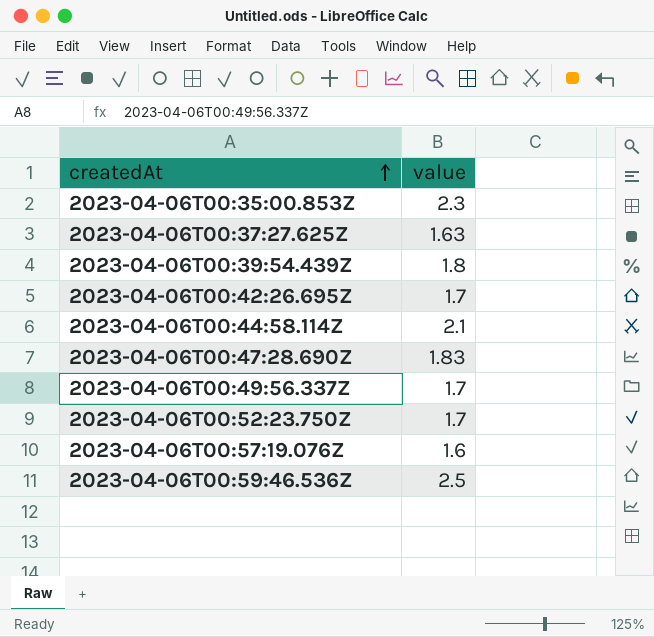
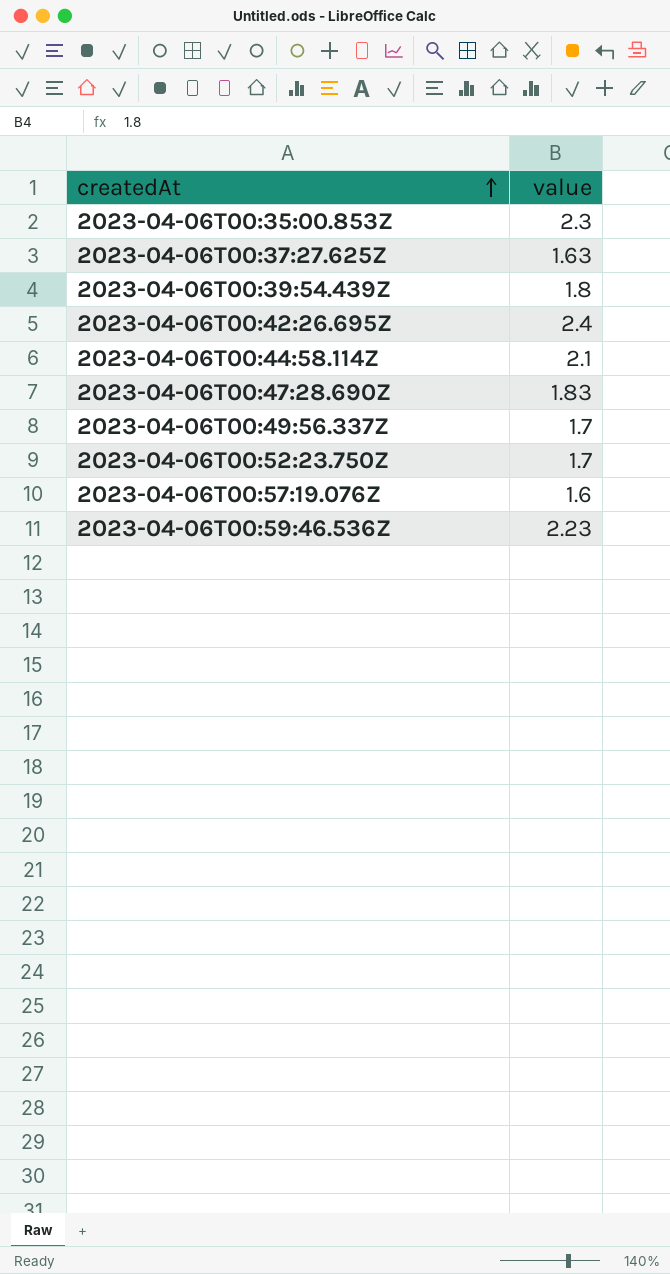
2023-04-06T00:42:26.695Z | value: 1.7 -> 2.4
2023-04-06T00:59:46.536Z | value: 2.5 -> 2.23

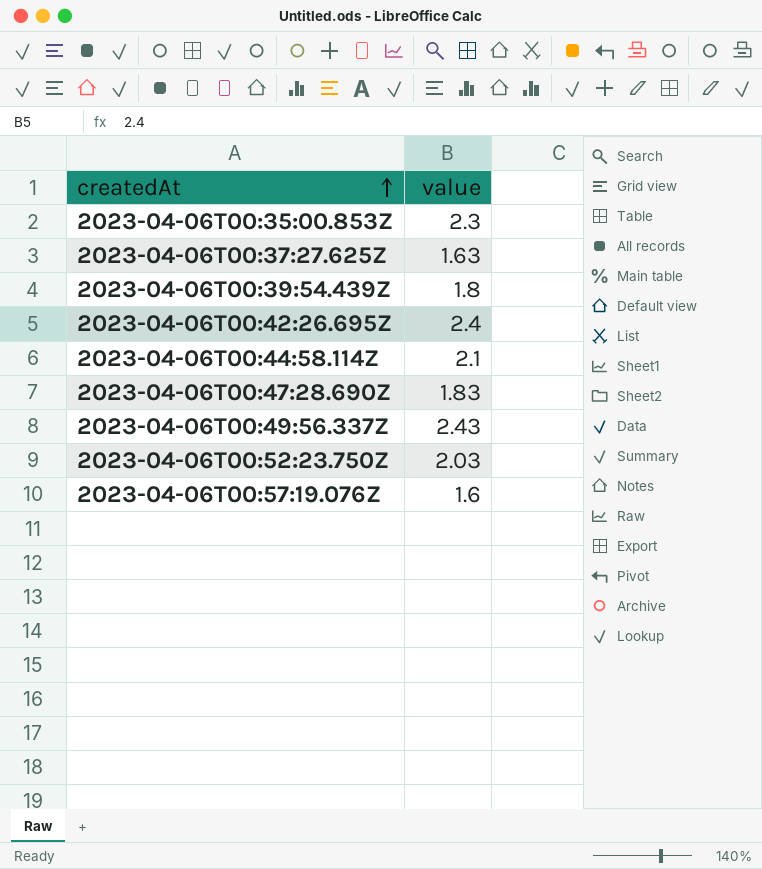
row 2023-04-06T00:59:46.536Z: 2.23 -> none
2023-04-06T00:49:56.337Z | value: 1.7 -> 2.43
2023-04-06T00:52:23.750Z | value: 1.7 -> 2.03

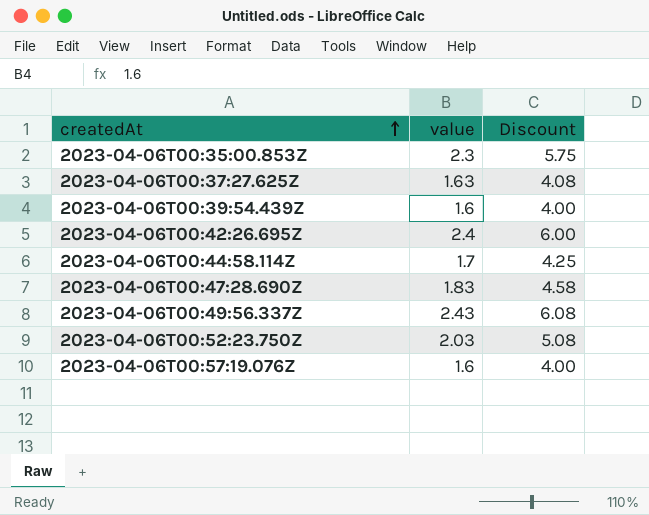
column Discount | formula: none -> [value] * 2.5
2023-04-06T00:39:54.439Z | value: 1.8 -> 1.6
2023-04-06T00:44:58.114Z | value: 2.1 -> 1.7

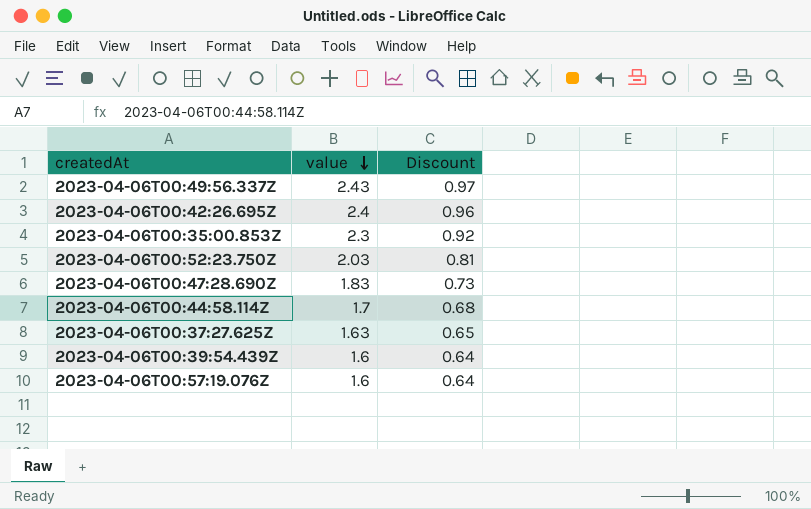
row order: createdAt ascending -> value descending
column Discount | formula: [value] * 2.5 -> [value] * 0.4

